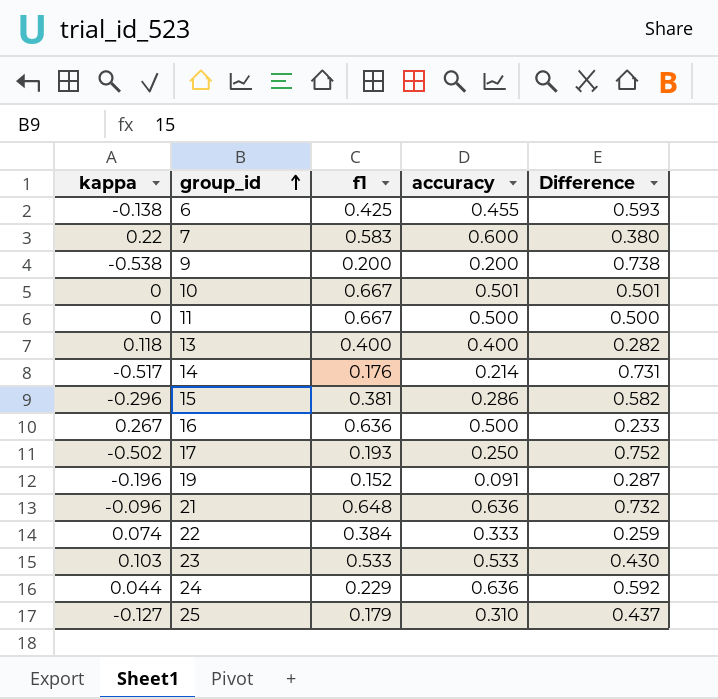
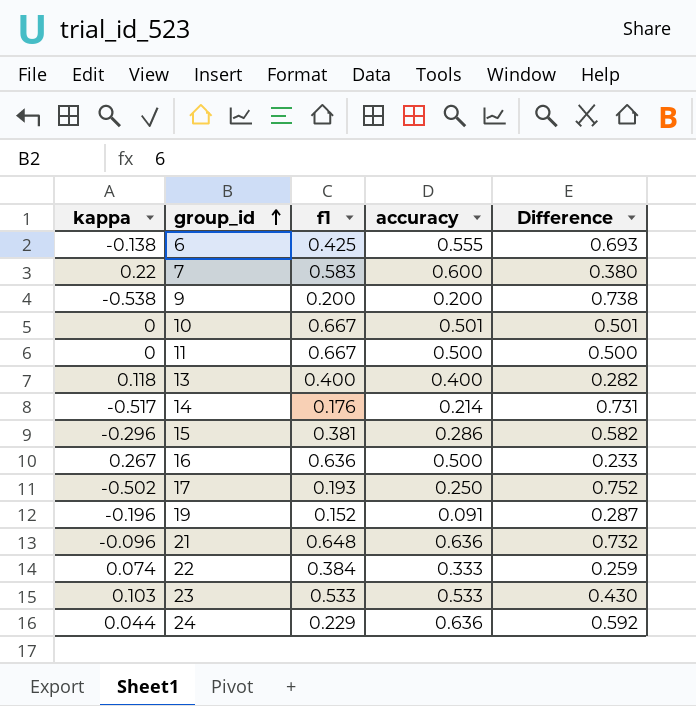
row 25: -0.127 | 0.179 | 0.310 | 0.437 -> none
6 | accuracy: 0.455 -> 0.555
6 | Difference: 0.593 -> 0.693

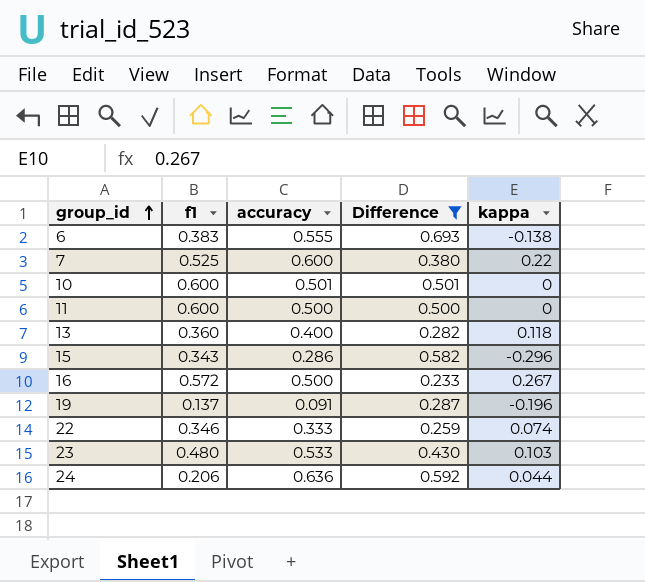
filter: none -> Difference <= 0.693
column kappa | position: 1 -> 5
6 | f1: 0.425 -> 0.383
7 | f1: 0.583 -> 0.525
10 | f1: 0.667 -> 0.600
11 | f1: 0.667 -> 0.600
13 | f1: 0.400 -> 0.360
15 | f1: 0.381 -> 0.343
16 | f1: 0.636 -> 0.572
19 | f1: 0.152 -> 0.137
22 | f1: 0.384 -> 0.346
23 | f1: 0.533 -> 0.480
24 | f1: 0.229 -> 0.206

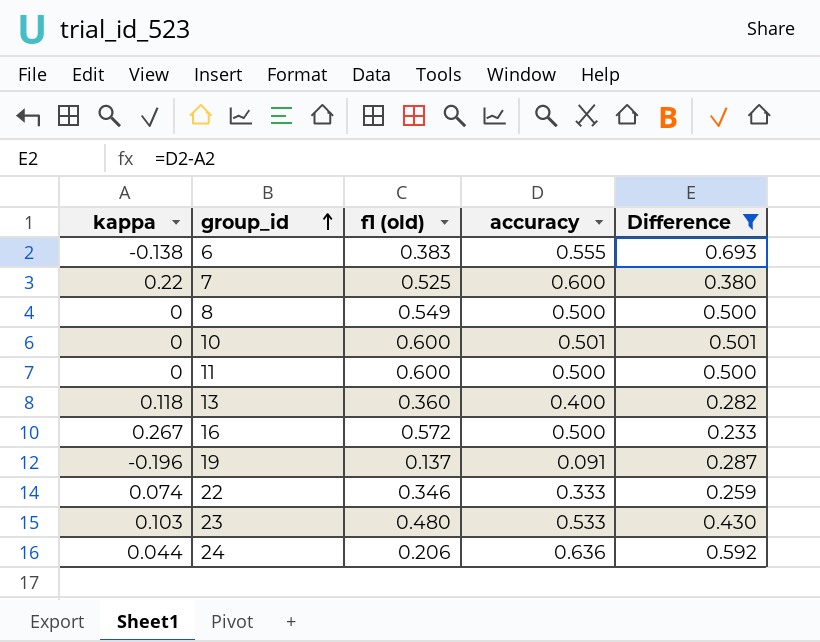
column kappa | position: 5 -> 1
column name: f1 -> f1 (old)
row 15: 0.343 | 0.286 | 0.582 | -0.296 -> none
row 8: none -> 0 | 0.549 | 0.500 | 0.500

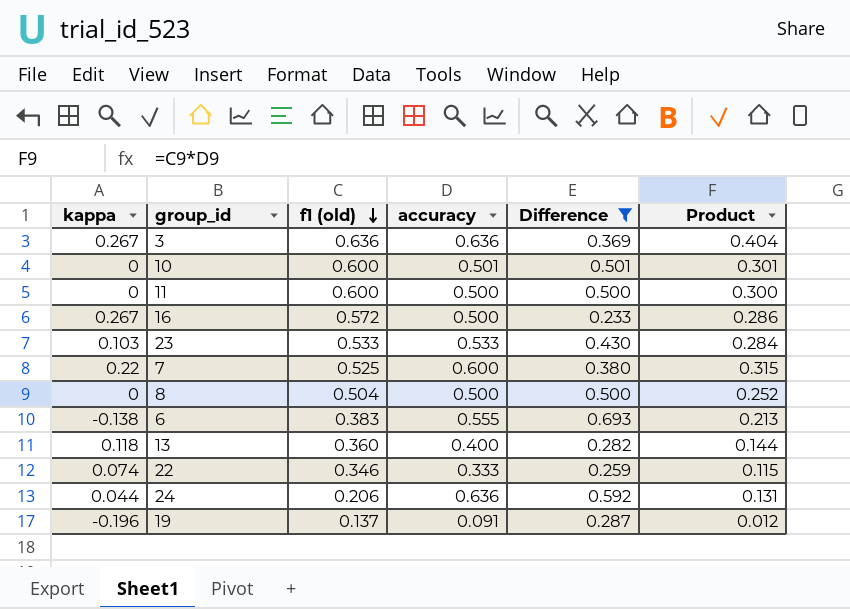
row order: group_id ascending -> f1 (old) descending
column Product | formula: none -> [f1 (old)] * [accuracy]
row 3: none -> 0.267 | 0.636 | 0.636 | 0.369 | 0.404
23 | f1 (old): 0.480 -> 0.533
8 | f1 (old): 0.549 -> 0.504

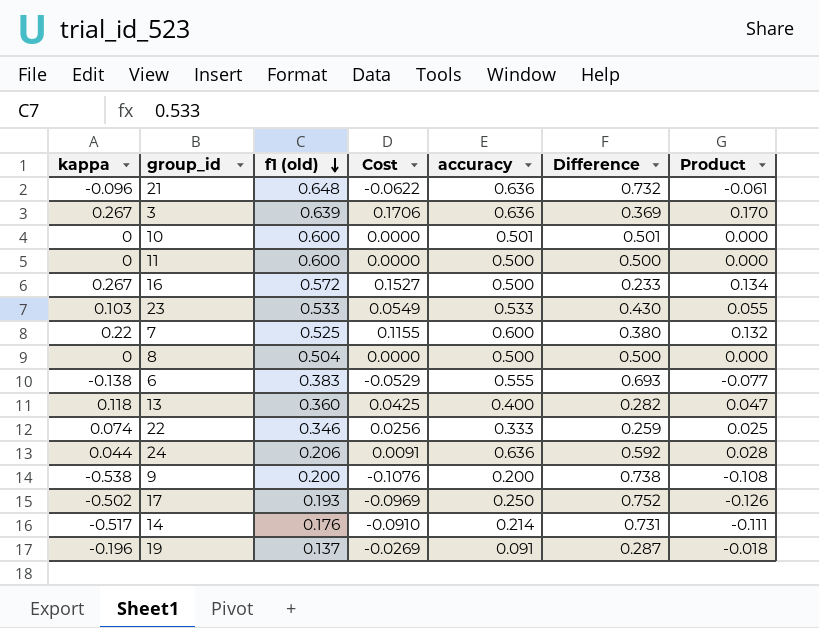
filter: Difference <= 0.693 -> none
column Cost | formula: none -> [kappa] * [f1 (old)]
column Product | formula: [f1 (old)] * [accuracy] -> [kappa] * [accuracy]
3 | f1 (old): 0.636 -> 0.639

